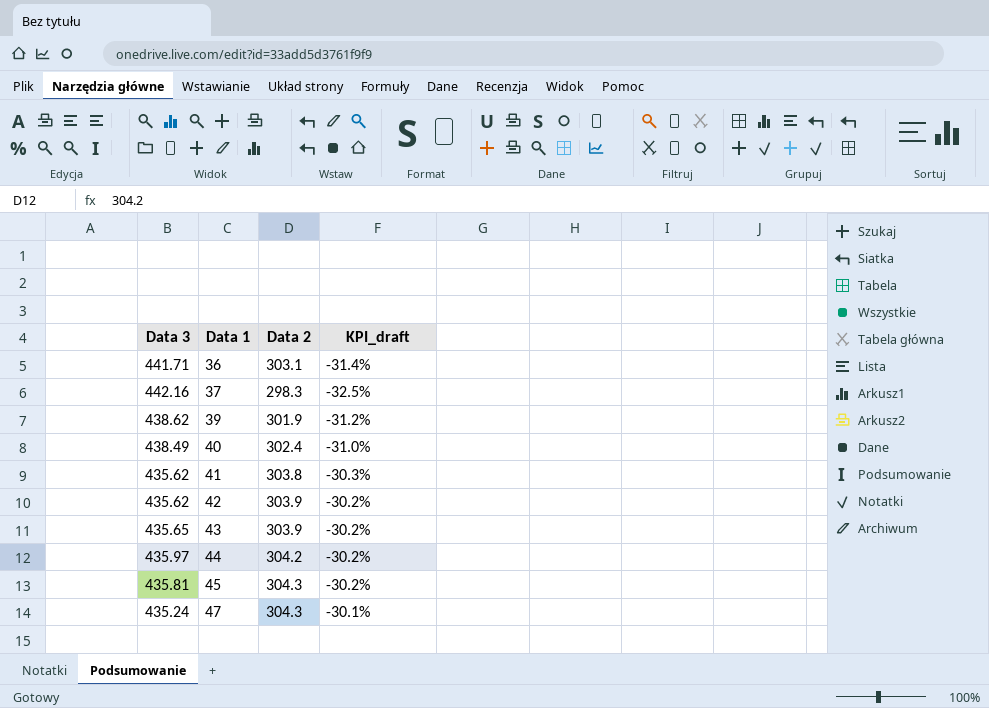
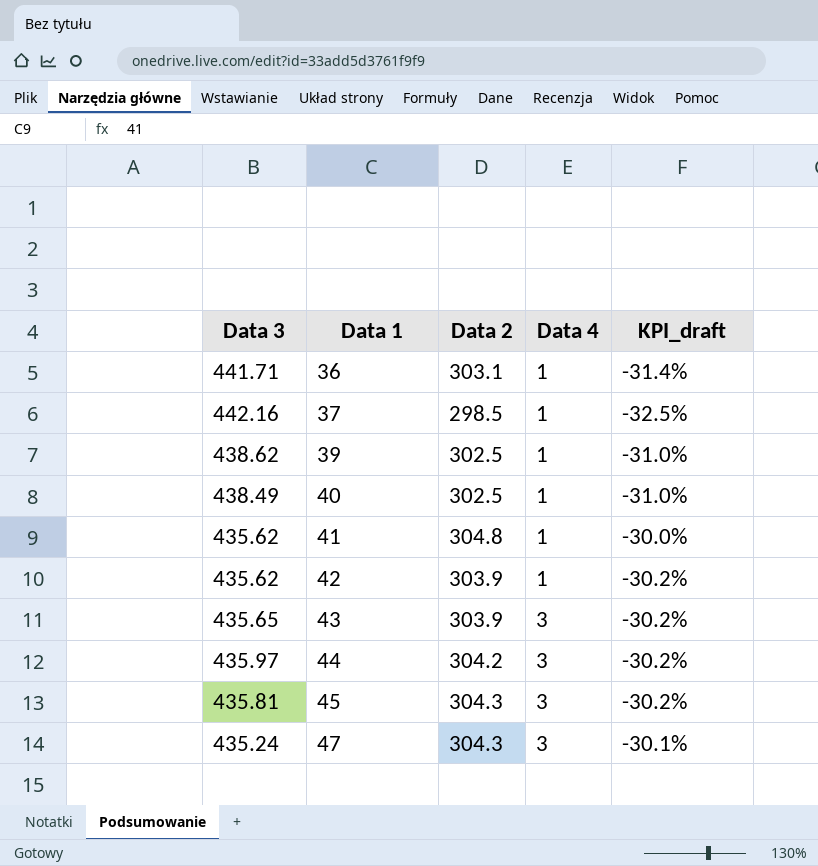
column Data 4 | position: none -> 4
37 | Data 2: 298.3 -> 298.5
39 | Data 2: 301.9 -> 302.5
39 | KPI_draft: -31.2% -> -31.0%
40 | Data 2: 302.4 -> 302.5
41 | Data 2: 303.8 -> 304.8
41 | KPI_draft: -30.3% -> -30.0%

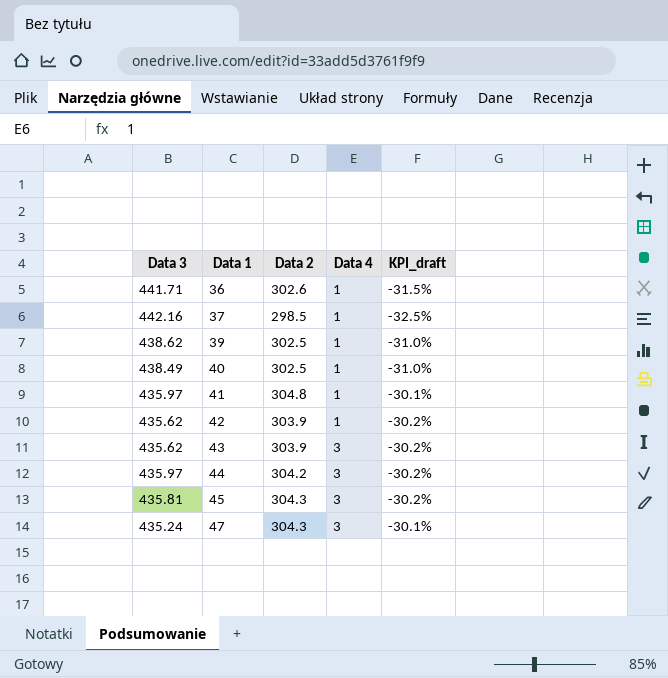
36 | Data 2: 303.1 -> 302.6
36 | KPI_draft: -31.4% -> -31.5%
41 | Data 3: 435.62 -> 435.97
41 | KPI_draft: -30.0% -> -30.1%
43 | Data 3: 435.65 -> 435.62

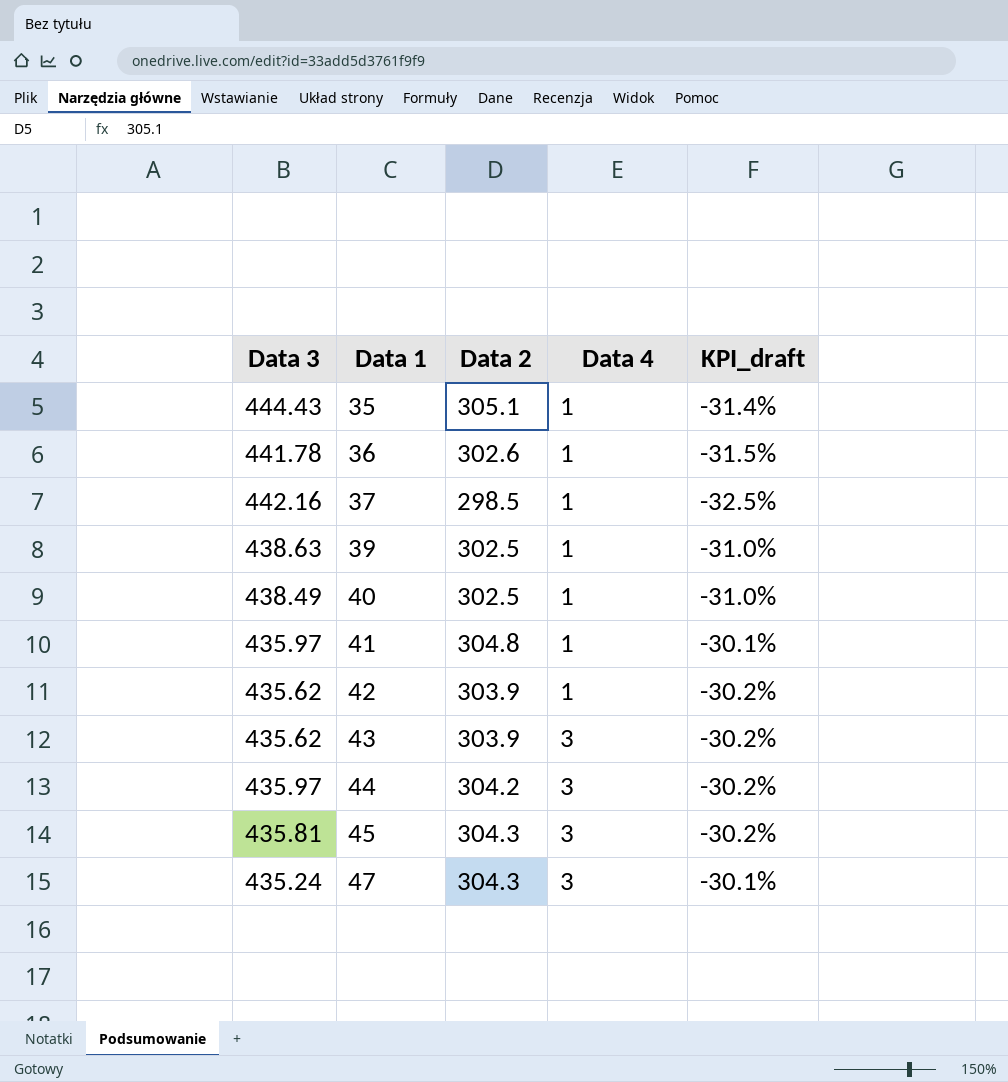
row 35: none -> 444.43 | 305.1 | 1 | -31.4%
36 | Data 3: 441.71 -> 441.78
39 | Data 3: 438.62 -> 438.63

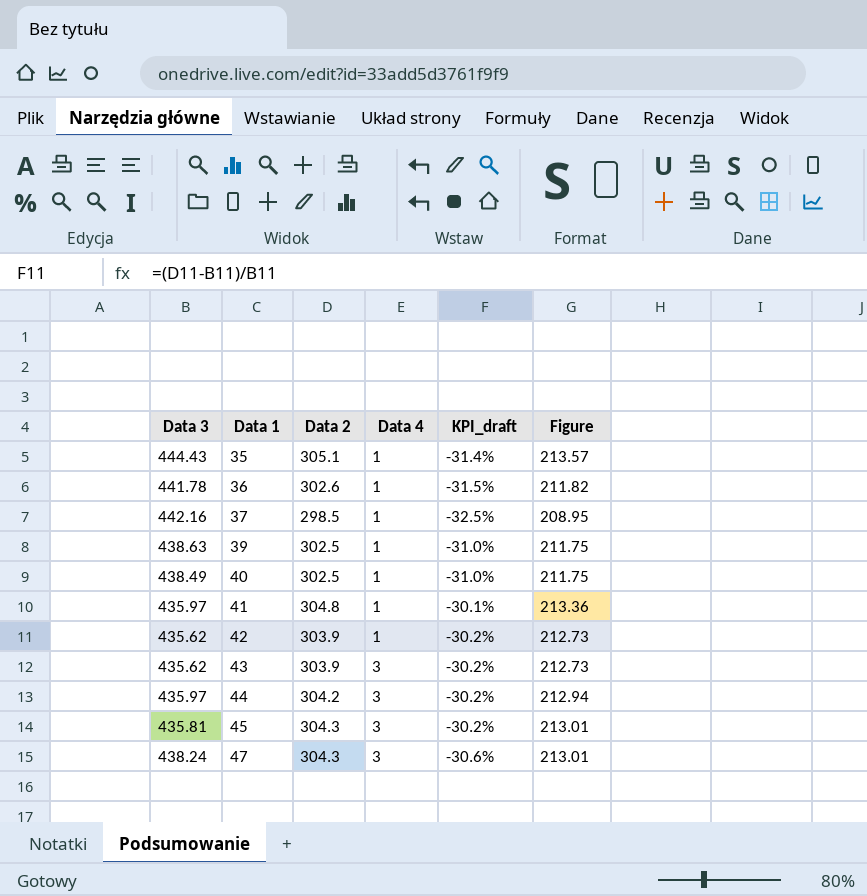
column Figure | formula: none -> [Data 2] * 0.7
47 | Data 3: 435.24 -> 438.24
47 | KPI_draft: -30.1% -> -30.6%

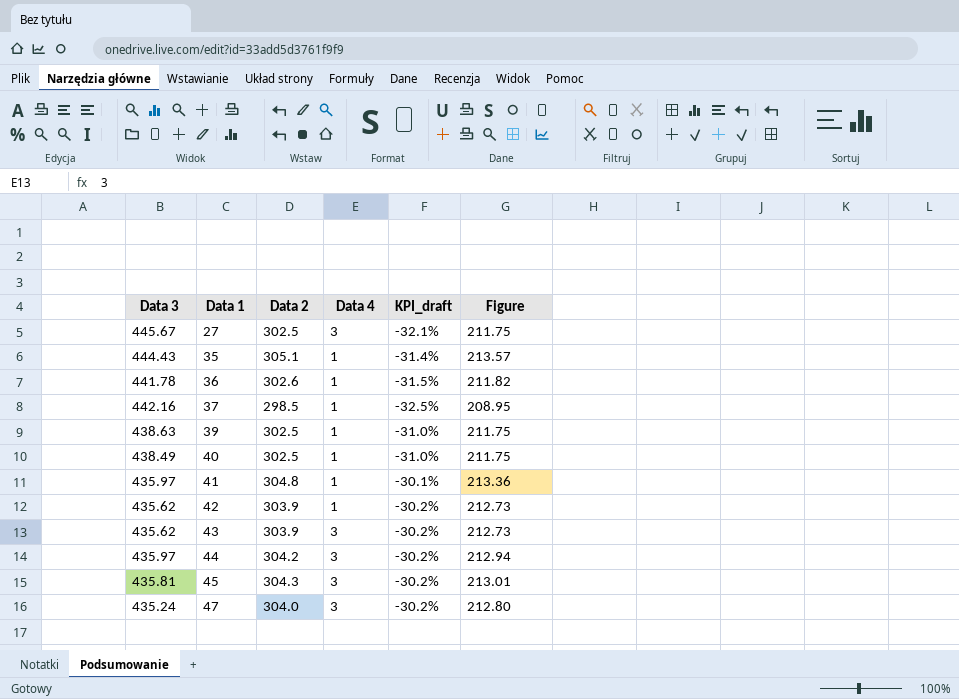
row 27: none -> 445.67 | 302.5 | 3 | -32.1% | 211.75
47 | Data 3: 438.24 -> 435.24
47 | Data 2: 304.3 -> 304.0
47 | KPI_draft: -30.6% -> -30.2%
47 | Figure: 213.01 -> 212.80

